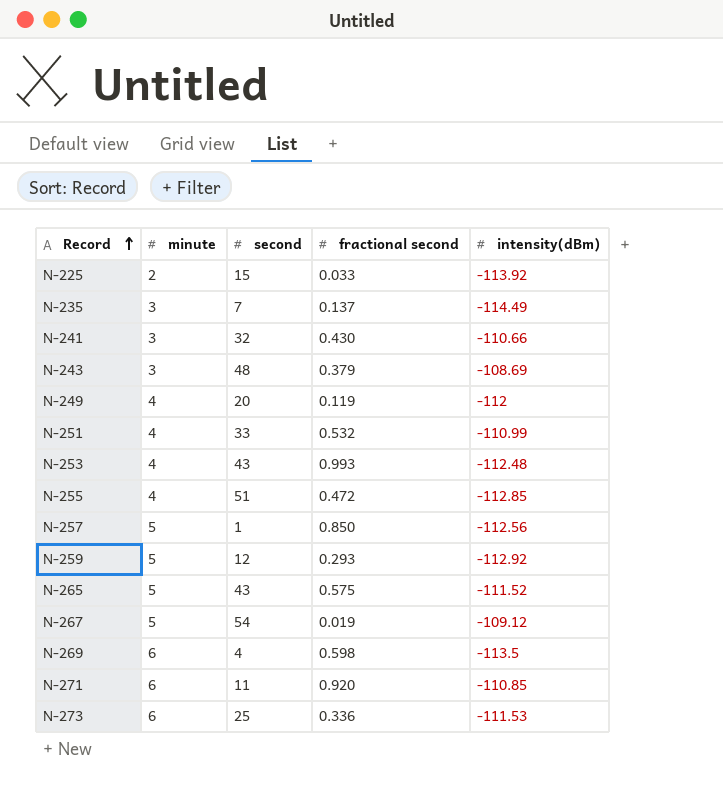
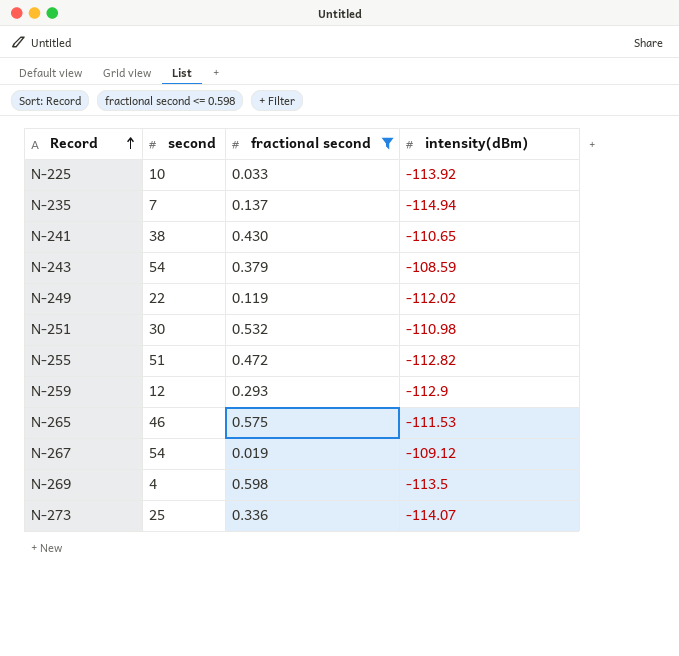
filter: none -> fractional second <= 0.598
column minute | position: 2 -> none
N-225 | second: 15 -> 10
N-235 | intensity(dBm): -114.49 -> -114.94
N-241 | second: 32 -> 38
N-241 | intensity(dBm): -110.66 -> -110.65
N-243 | second: 48 -> 54
N-243 | intensity(dBm): -108.69 -> -108.59
N-249 | second: 20 -> 22
N-249 | intensity(dBm): -112 -> -112.02
N-251 | second: 33 -> 30
N-251 | intensity(dBm): -110.99 -> -110.98
N-255 | intensity(dBm): -112.85 -> -112.82
N-259 | intensity(dBm): -112.92 -> -112.9
N-265 | second: 43 -> 46
N-265 | intensity(dBm): -111.52 -> -111.53
N-273 | intensity(dBm): -111.53 -> -114.07

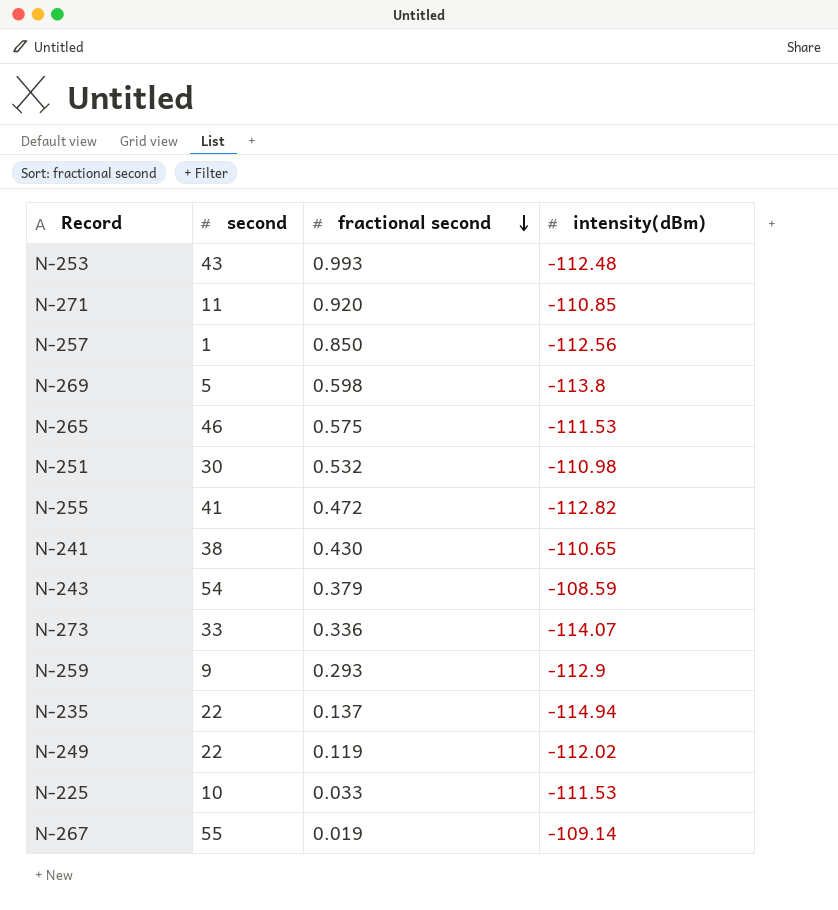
filter: fractional second <= 0.598 -> none
row order: Record ascending -> fractional second descending
N-269 | second: 4 -> 5
N-269 | intensity(dBm): -113.5 -> -113.8
N-255 | second: 51 -> 41
N-273 | second: 25 -> 33
N-259 | second: 12 -> 9
N-235 | second: 7 -> 22
N-225 | intensity(dBm): -113.92 -> -111.53
N-267 | second: 54 -> 55
N-267 | intensity(dBm): -109.12 -> -109.14

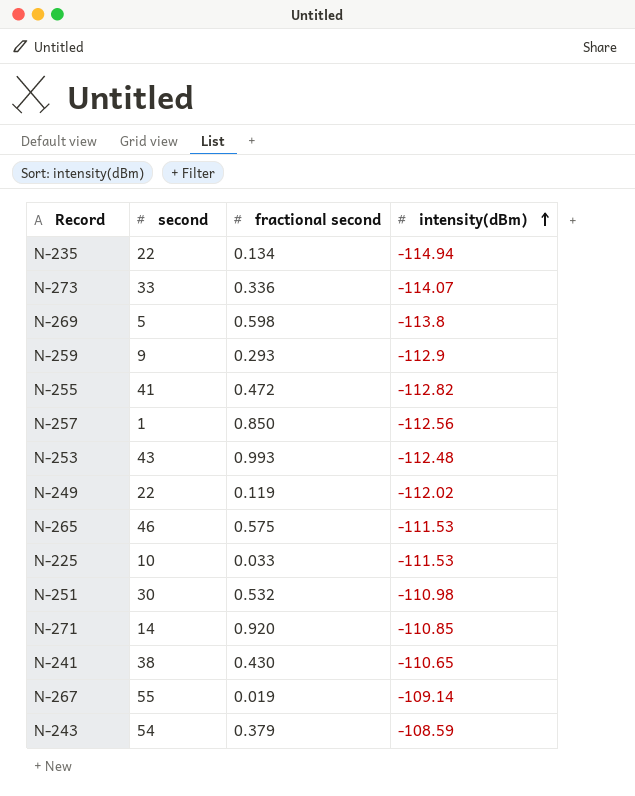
row order: fractional second descending -> intensity(dBm) ascending
N-235 | fractional second: 0.137 -> 0.134
N-271 | second: 11 -> 14

